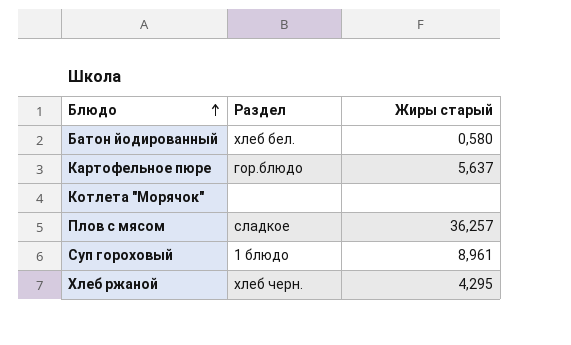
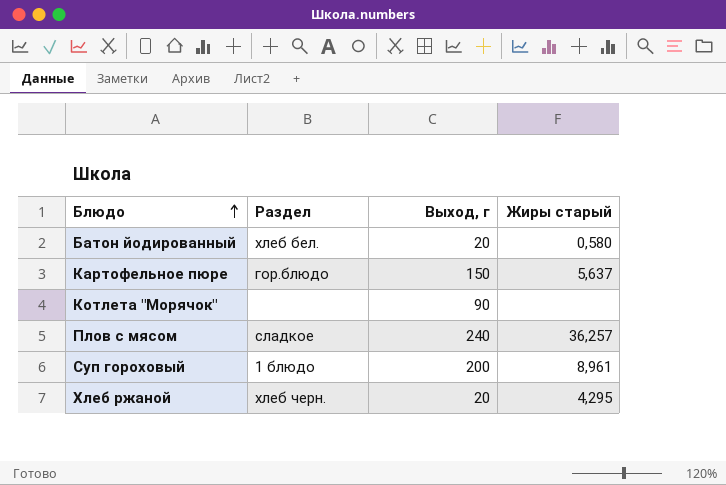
column Выход, г | position: none -> 3

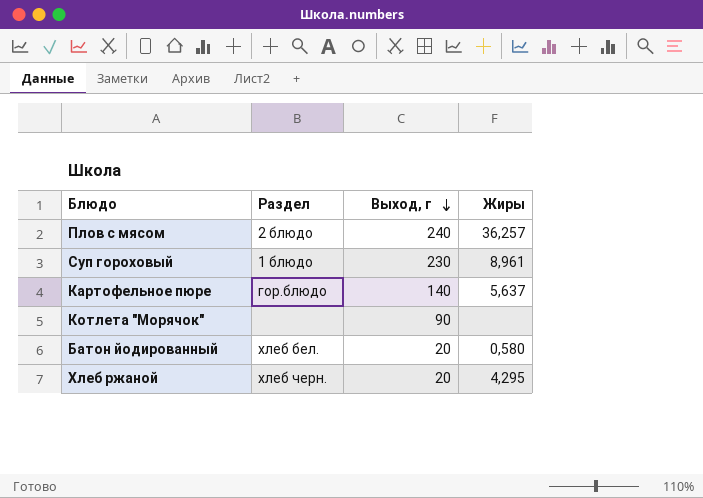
row order: Блюдо ascending -> Выход, г descending
column name: Жиры старый -> Жиры
Плов с мясом | Раздел: сладкое -> 2 блюдо
Суп гороховый | Выход, г: 200 -> 230
Картофельное пюре | Выход, г: 150 -> 140

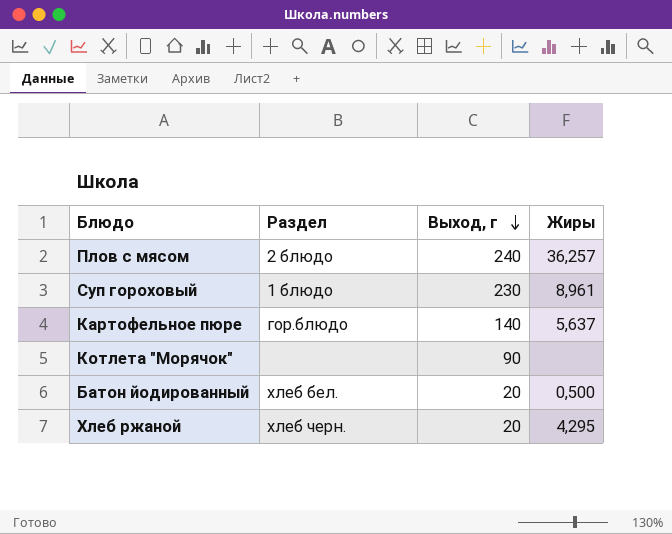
Батон йодированный | Жиры: 0,580 -> 0,500

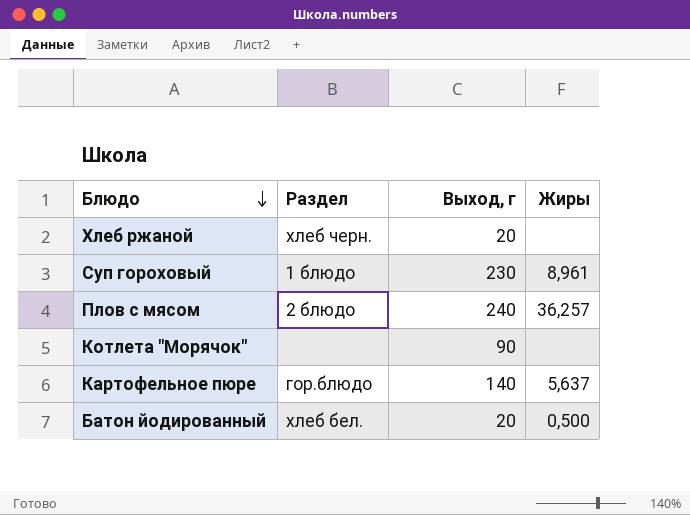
row order: Выход, г descending -> Блюдо descending
Хлеб ржаной | Жиры: 4,295 -> none

